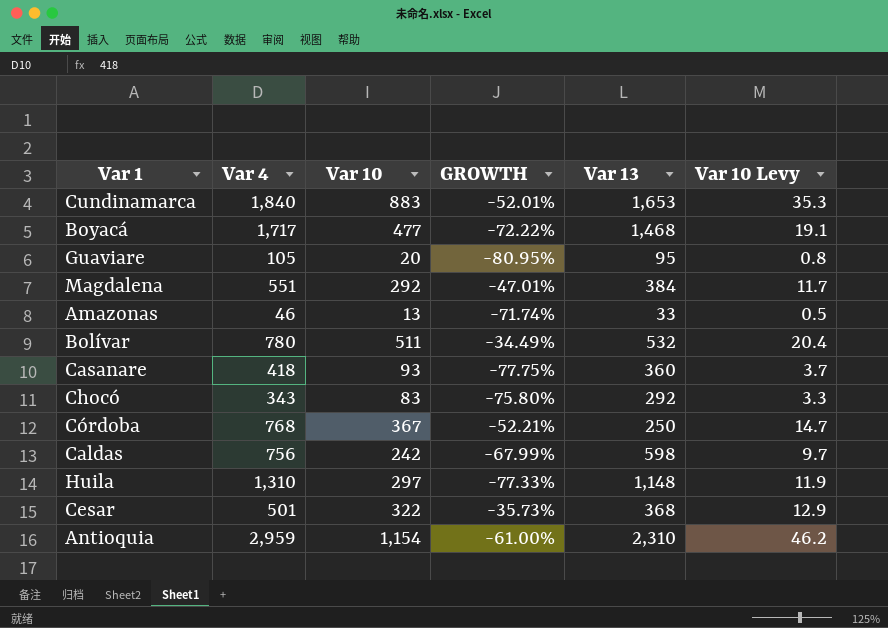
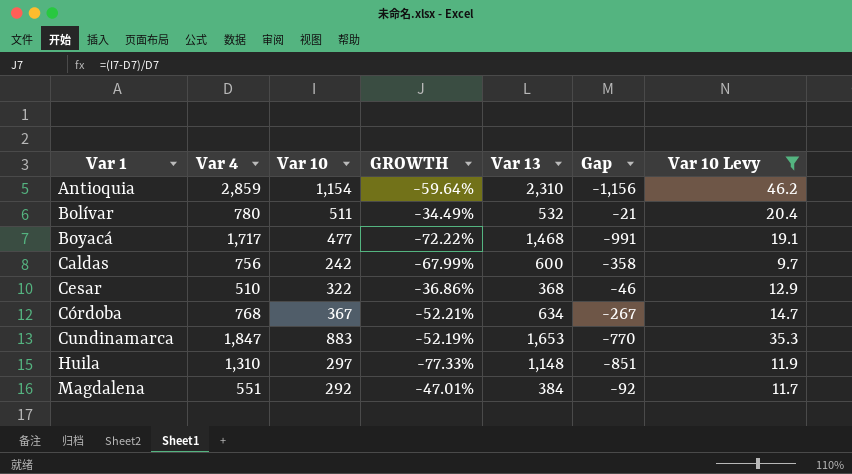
filter: none -> Var 10 Levy >= 9.7
row order: none -> Var 1 ascending
column Gap | formula: none -> [Var 10] - [Var 13]
Antioquia | Var 4: 2,959 -> 2,859
Antioquia | GROWTH: -61.00% -> -59.64%
Caldas | Var 13: 598 -> 600
Cesar | Var 4: 501 -> 510
Cesar | GROWTH: -35.73% -> -36.86%
Córdoba | Var 13: 250 -> 634
Cundinamarca | Var 4: 1,840 -> 1,847
Cundinamarca | GROWTH: -52.01% -> -52.19%

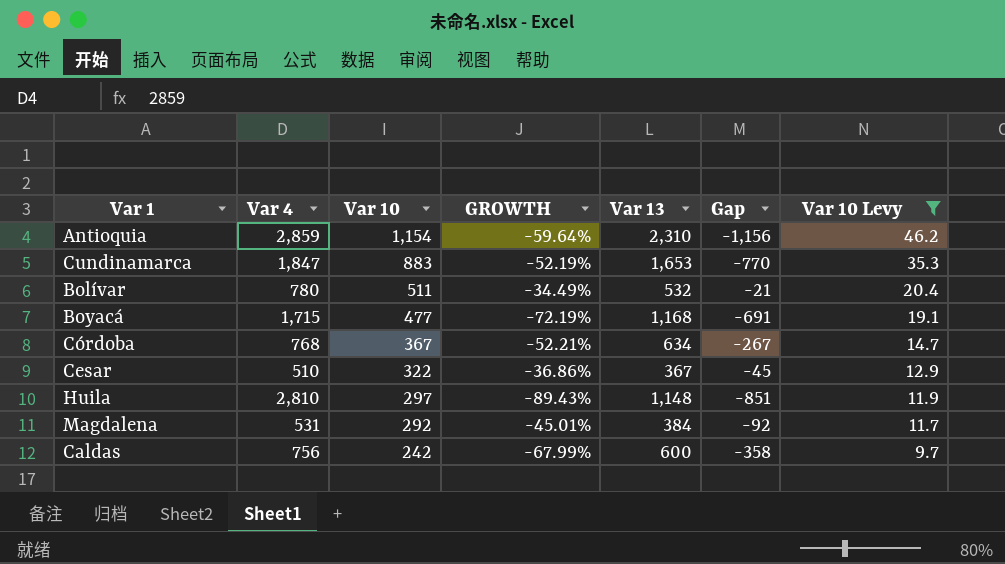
row order: Var 1 ascending -> Var 10 descending
Boyacá | Var 4: 1,717 -> 1,715
Boyacá | GROWTH: -72.22% -> -72.19%
Boyacá | Var 13: 1,468 -> 1,168
Boyacá | Gap: -991 -> -691
Cesar | Var 13: 368 -> 367
Cesar | Gap: -46 -> -45
Huila | Var 4: 1,310 -> 2,810
Huila | GROWTH: -77.33% -> -89.43%
Magdalena | Var 4: 551 -> 531
Magdalena | GROWTH: -47.01% -> -45.01%

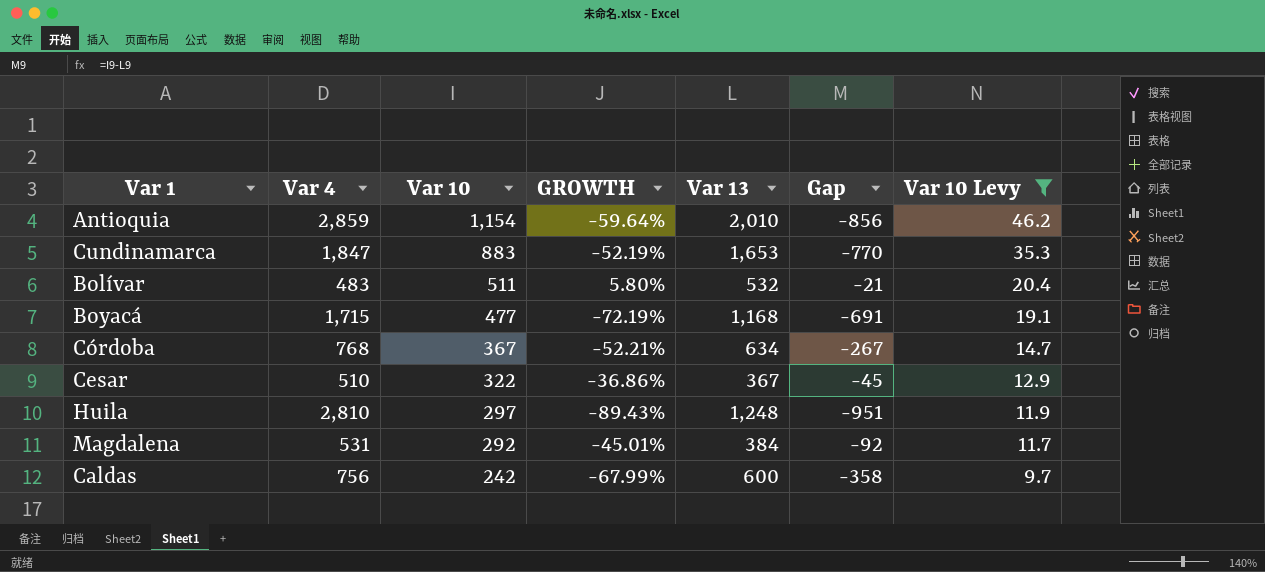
Antioquia | Var 13: 2,310 -> 2,010
Antioquia | Gap: -1,156 -> -856
Bolívar | Var 4: 780 -> 483
Bolívar | GROWTH: -34.49% -> 5.80%
Huila | Var 13: 1,148 -> 1,248
Huila | Gap: -851 -> -951

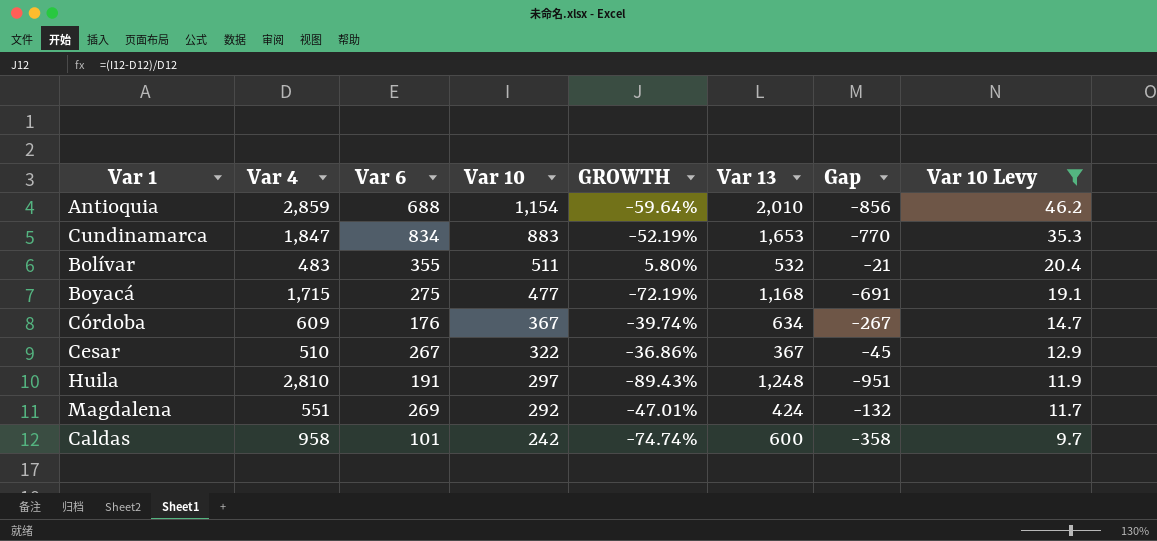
column Var 6 | position: none -> 3
Córdoba | Var 4: 768 -> 609
Córdoba | GROWTH: -52.21% -> -39.74%
Magdalena | Var 4: 531 -> 551
Magdalena | GROWTH: -45.01% -> -47.01%
Magdalena | Var 13: 384 -> 424
Magdalena | Gap: -92 -> -132
Caldas | Var 4: 756 -> 958
Caldas | GROWTH: -67.99% -> -74.74%

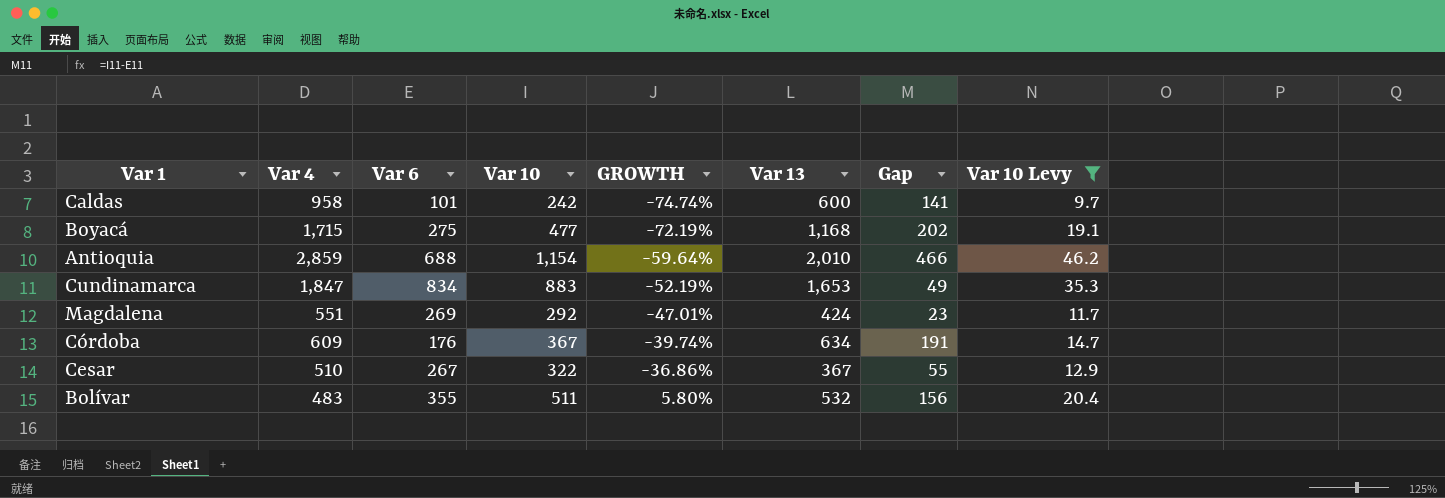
row order: Var 10 descending -> GROWTH ascending
column Gap | formula: [Var 10] - [Var 13] -> [Var 10] - [Var 6]
row Huila: 2,810 | 191 | 297 | -89.43% | 1,248 | -951 | 11.9 -> none

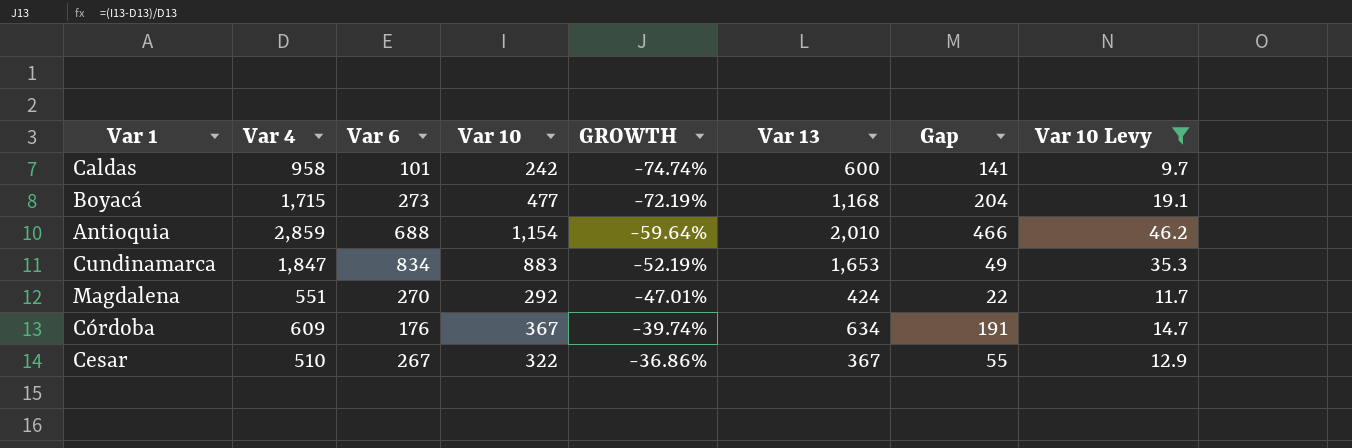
row Bolívar: 483 | 355 | 511 | 5.80% | 532 | 156 | 20.4 -> none
Boyacá | Var 6: 275 -> 273
Boyacá | Gap: 202 -> 204
Magdalena | Var 6: 269 -> 270
Magdalena | Gap: 23 -> 22

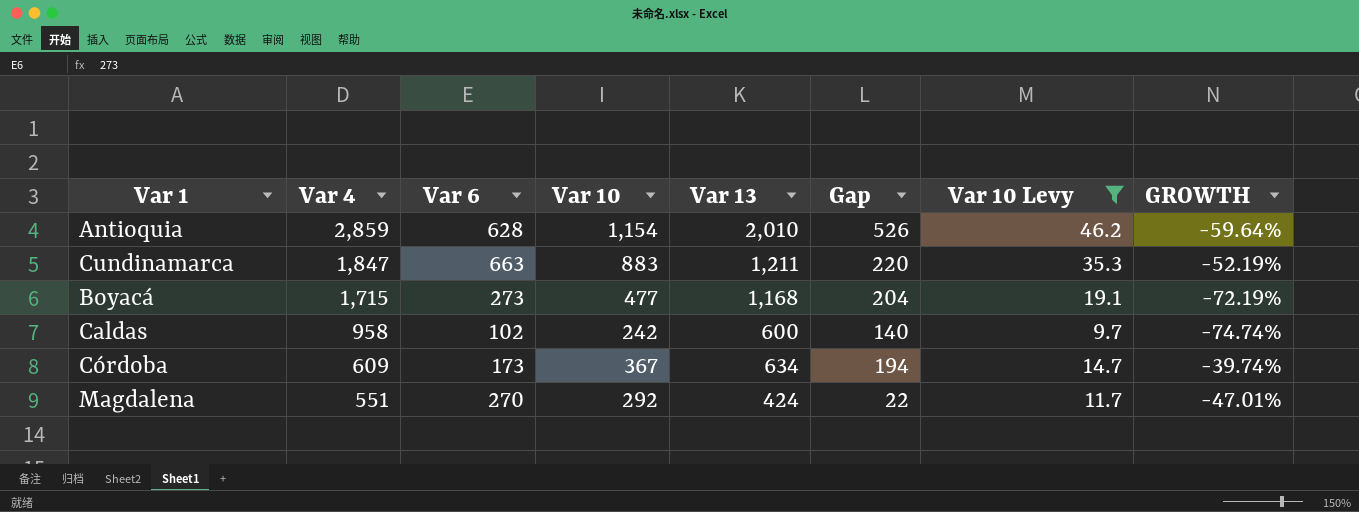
row order: GROWTH ascending -> Var 4 descending
column GROWTH | position: 5 -> 8
row Cesar: 510 | 267 | 322 | -36.86% | 367 | 55 | 12.9 -> none
Antioquia | Var 6: 688 -> 628
Antioquia | Gap: 466 -> 526
Cundinamarca | Var 6: 834 -> 663
Cundinamarca | Var 13: 1,653 -> 1,211
Cundinamarca | Gap: 49 -> 220
Caldas | Var 6: 101 -> 102
Caldas | Gap: 141 -> 140
Córdoba | Var 6: 176 -> 173
Córdoba | Gap: 191 -> 194

